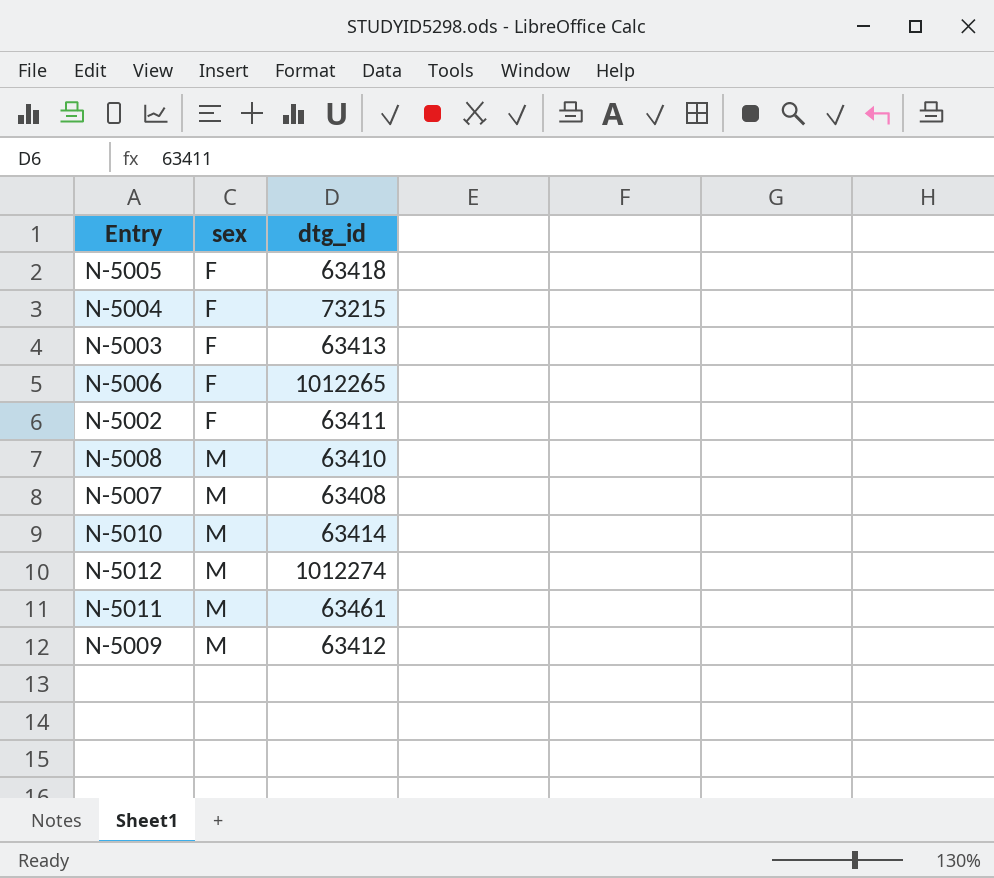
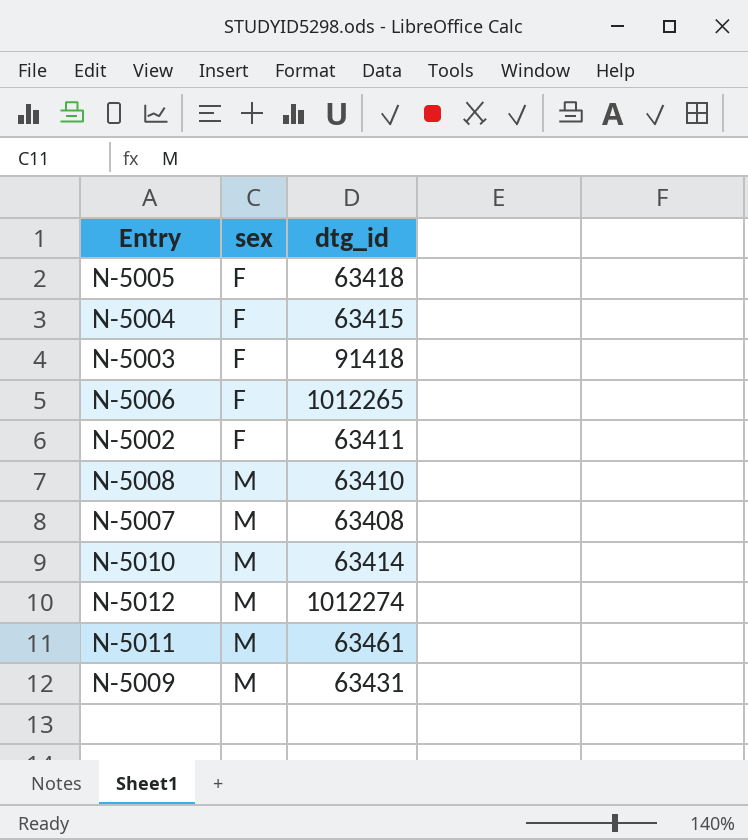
N-5004 | dtg_id: 73215 -> 63415
N-5003 | dtg_id: 63413 -> 91418
N-5009 | dtg_id: 63412 -> 63431

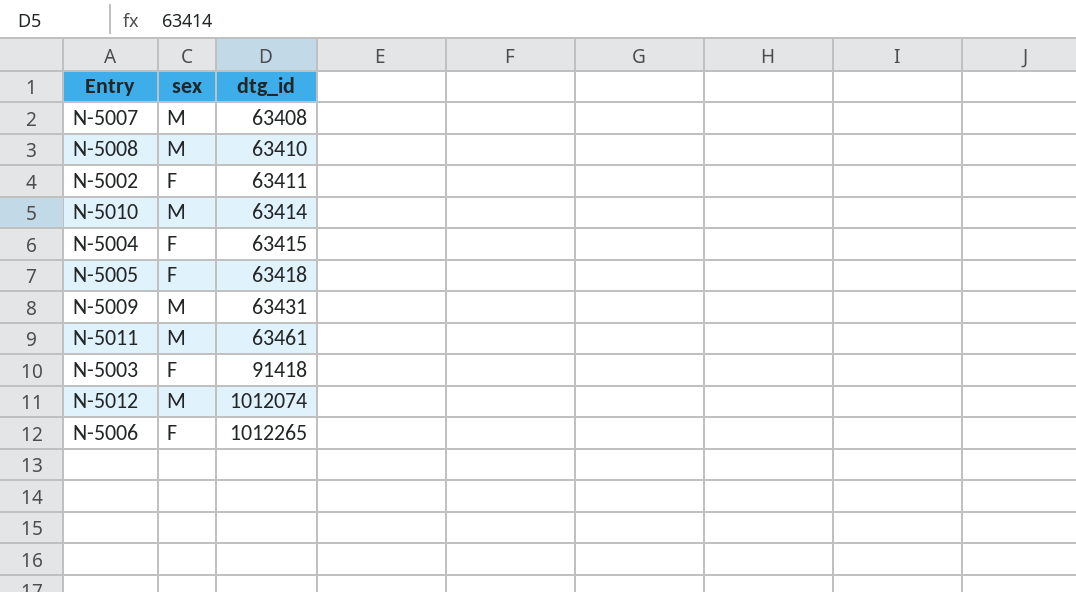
row order: sex ascending -> dtg_id ascending
N-5012 | dtg_id: 1012274 -> 1012074

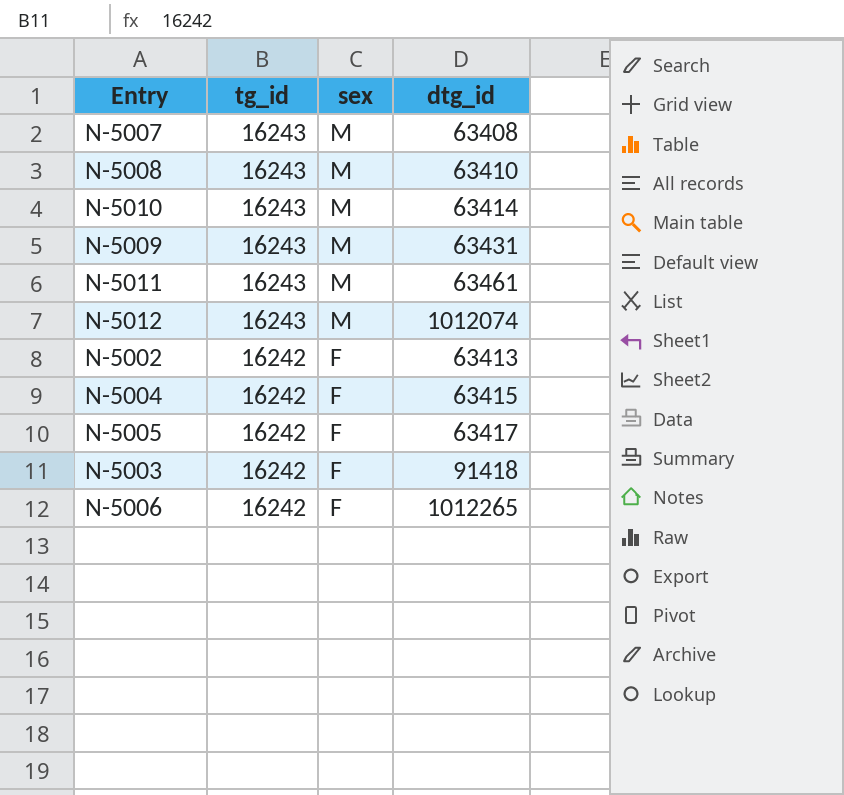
row order: dtg_id ascending -> tg_id descending
column tg_id | position: none -> 2
N-5002 | dtg_id: 63411 -> 63413
N-5005 | dtg_id: 63418 -> 63417

